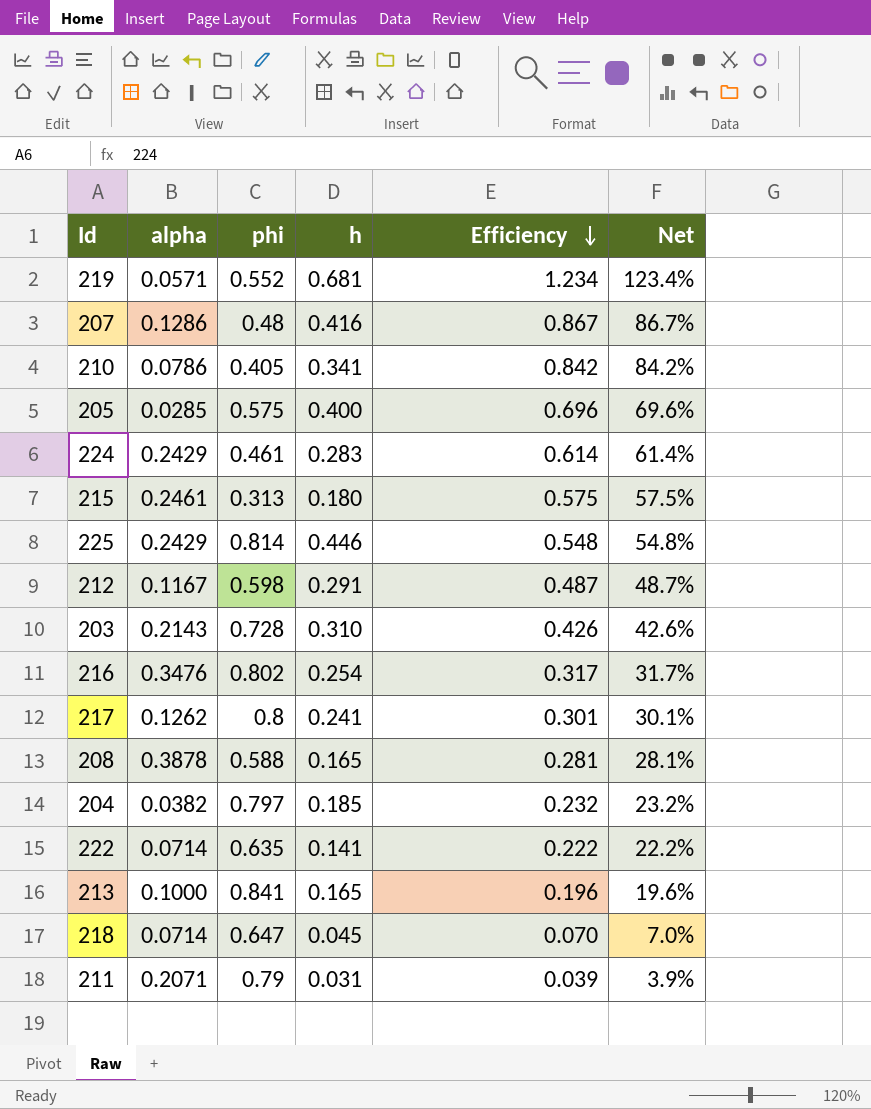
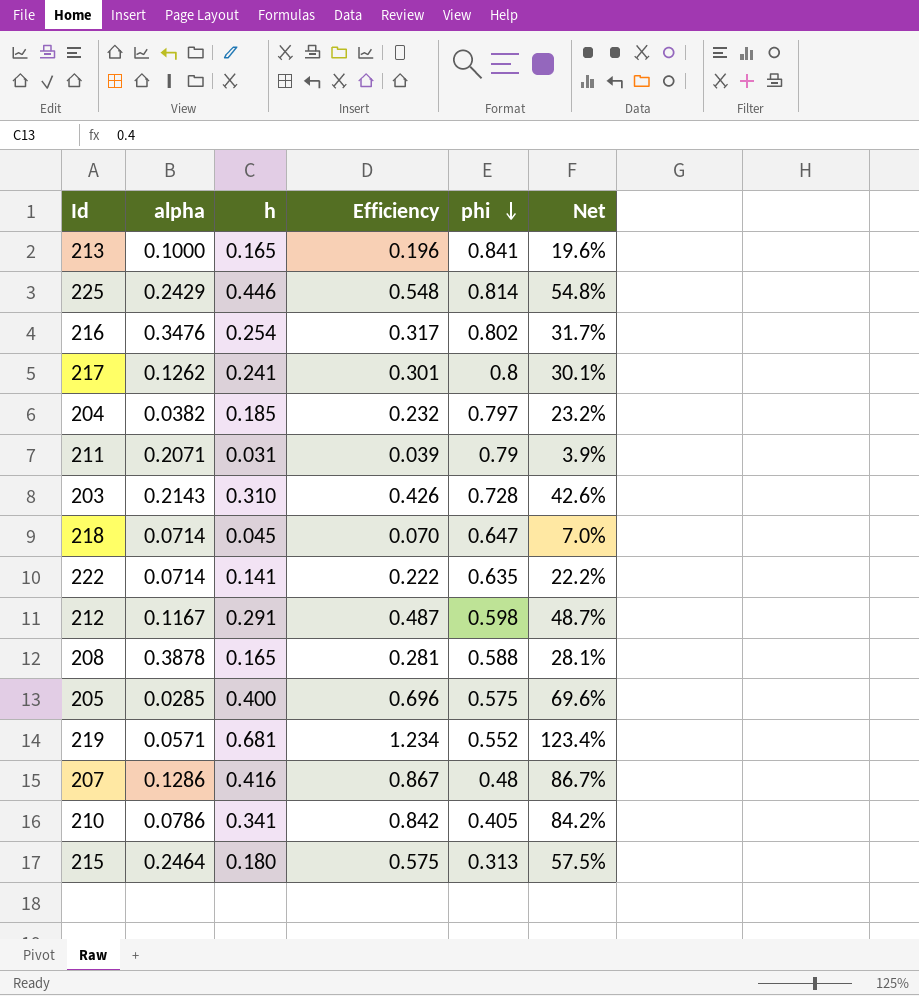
row order: Efficiency descending -> phi descending
column phi | position: 3 -> 5
row 224: 0.2429 | 0.461 | 0.283 | 0.614 | 61.4% -> none
215 | alpha: 0.2461 -> 0.2464

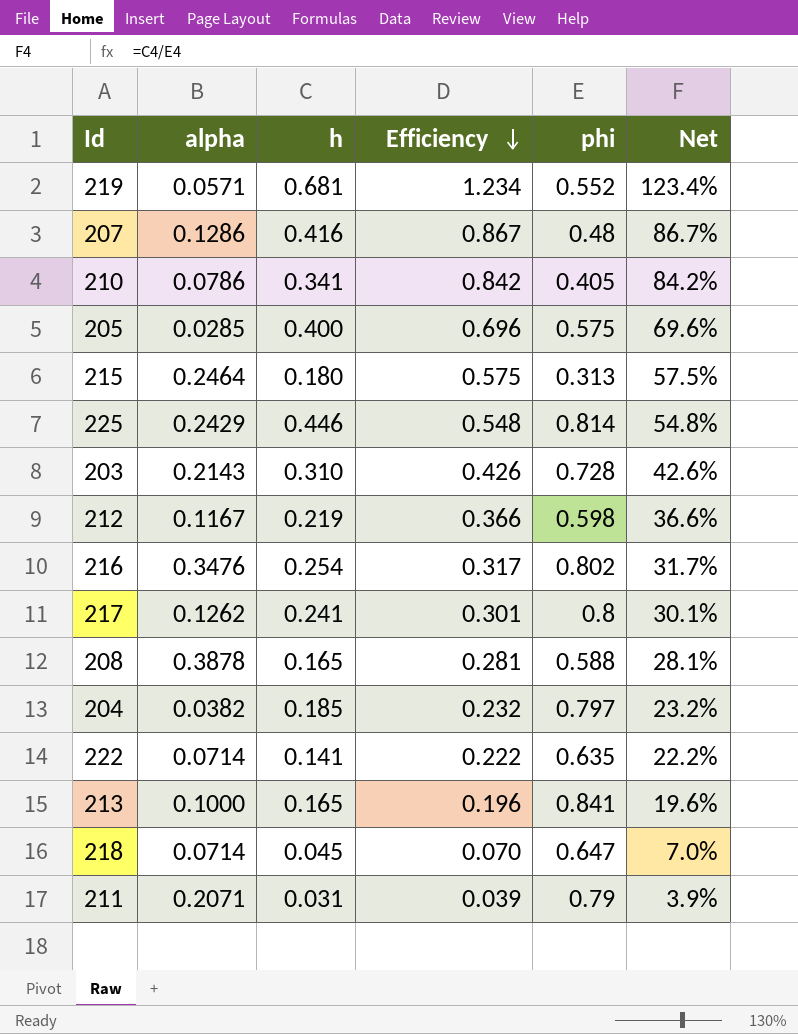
row order: phi descending -> Efficiency descending
212 | h: 0.291 -> 0.219
212 | Efficiency: 0.487 -> 0.366
212 | Net: 48.7% -> 36.6%

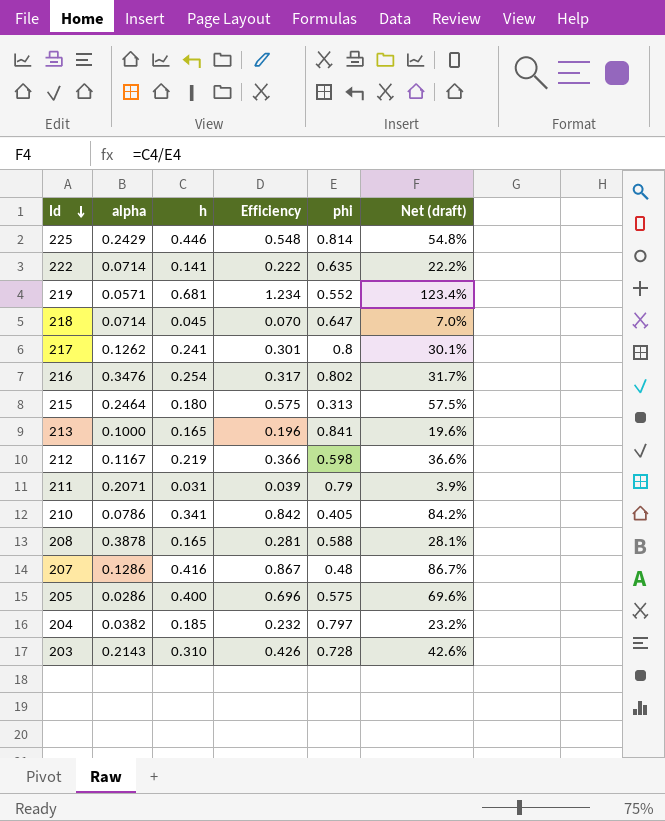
row order: Efficiency descending -> Id descending
column name: Net -> Net (draft)
205 | alpha: 0.0285 -> 0.0286

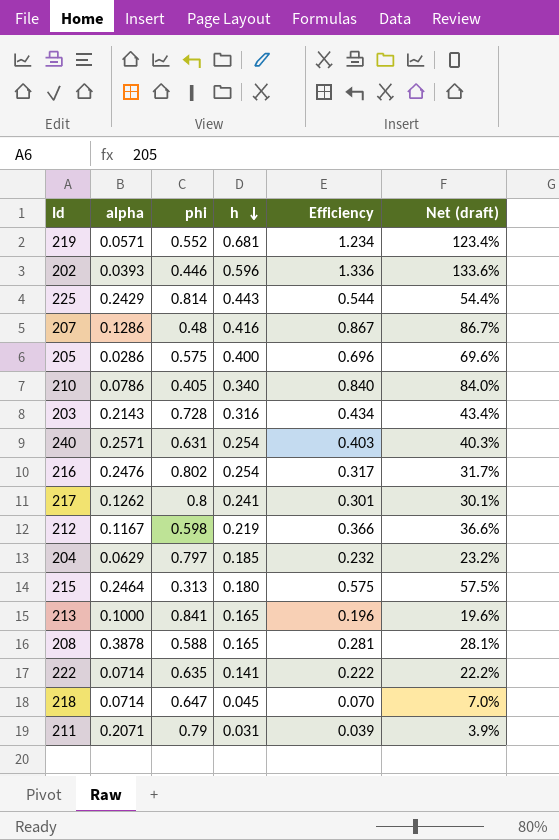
row order: Id descending -> h descending
column phi | position: 5 -> 3
row 202: none -> 0.0393 | 0.446 | 0.596 | 1.336 | 133.6%
225 | h: 0.446 -> 0.443
225 | Efficiency: 0.548 -> 0.544
225 | Net (draft): 54.8% -> 54.4%
210 | h: 0.341 -> 0.340
210 | Efficiency: 0.842 -> 0.840
210 | Net (draft): 84.2% -> 84.0%
203 | h: 0.310 -> 0.316
203 | Efficiency: 0.426 -> 0.434
203 | Net (draft): 42.6% -> 43.4%
row 240: none -> 0.2571 | 0.631 | 0.254 | 0.403 | 40.3%
216 | alpha: 0.3476 -> 0.2476
204 | alpha: 0.0382 -> 0.0629

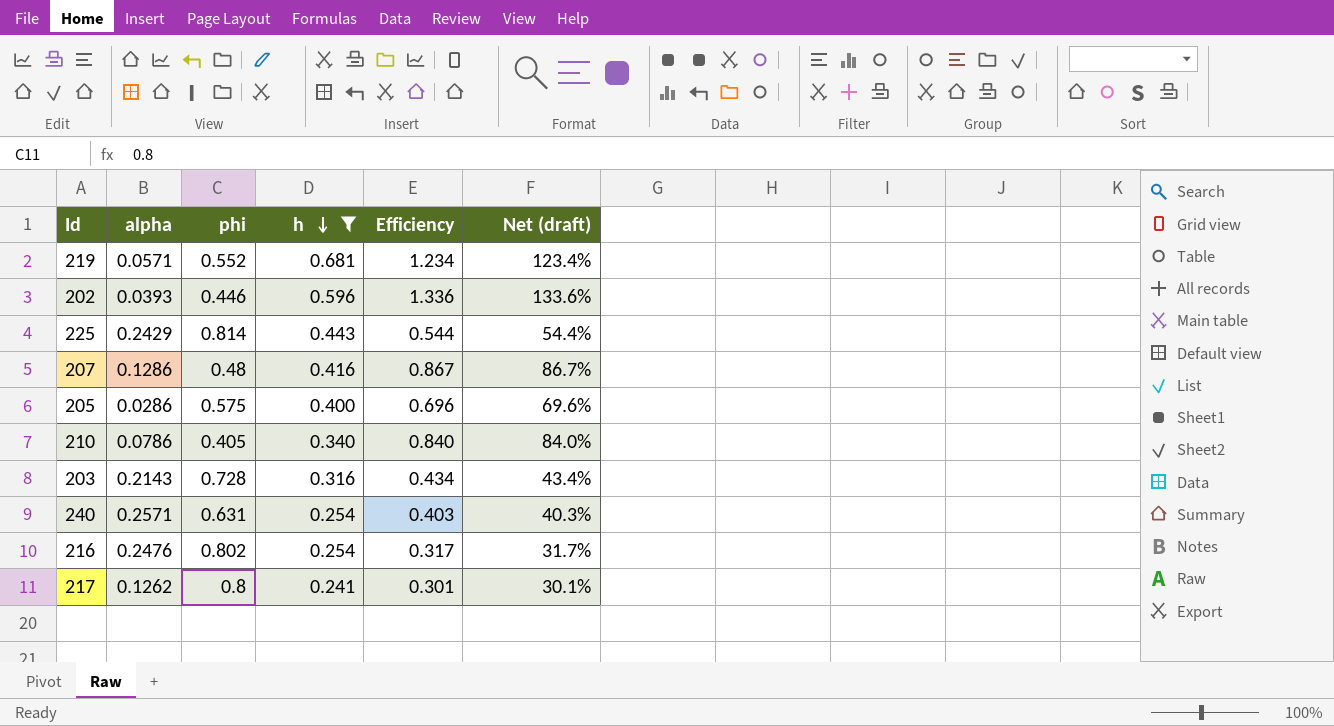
filter: none -> h >= 0.241

